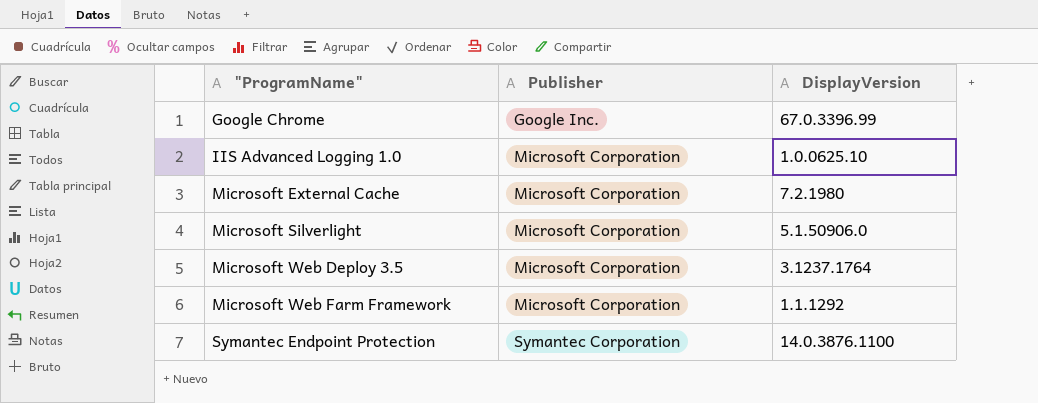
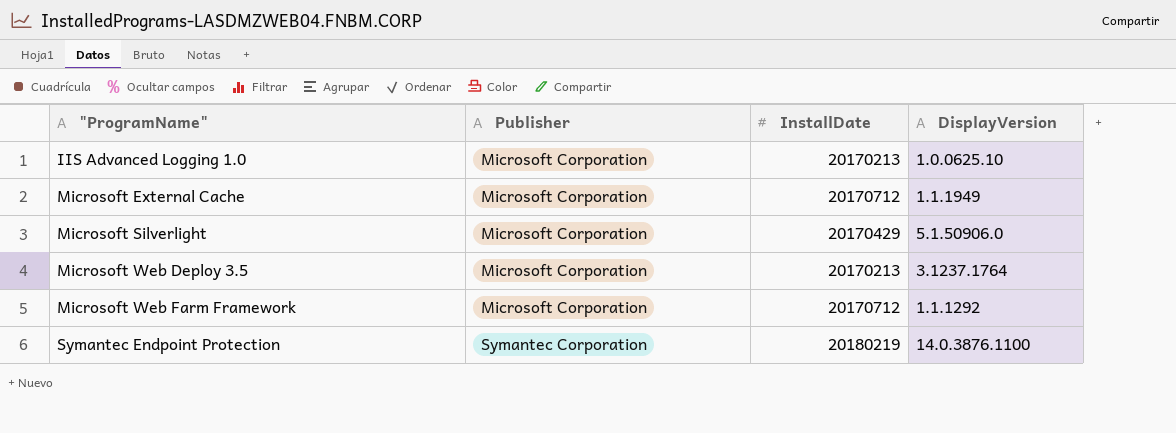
column InstallDate | position: none -> 3
row Google Chrome: Google Inc. | 67.0.3396.99 -> none
Microsoft External Cache | DisplayVersion: 7.2.1980 -> 1.1.1949

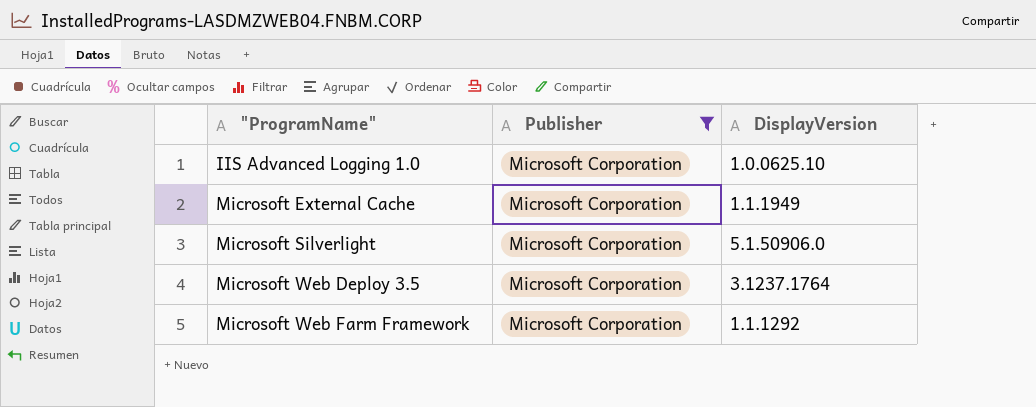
filter: none -> Publisher = Microsoft Corporation
column InstallDate | position: 3 -> none

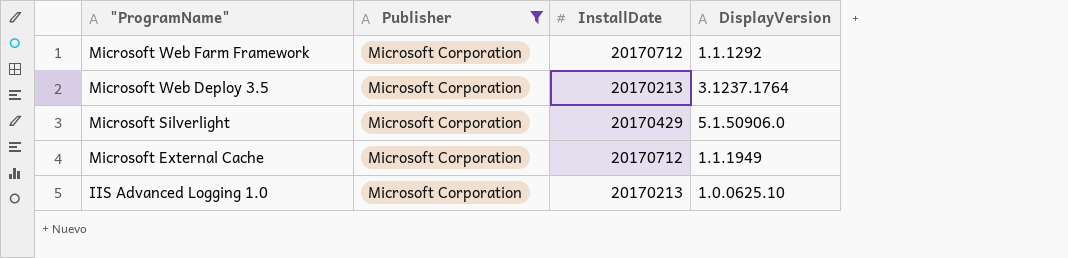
row order: "ProgramName" ascending -> "ProgramName" descending
column InstallDate | position: none -> 3

